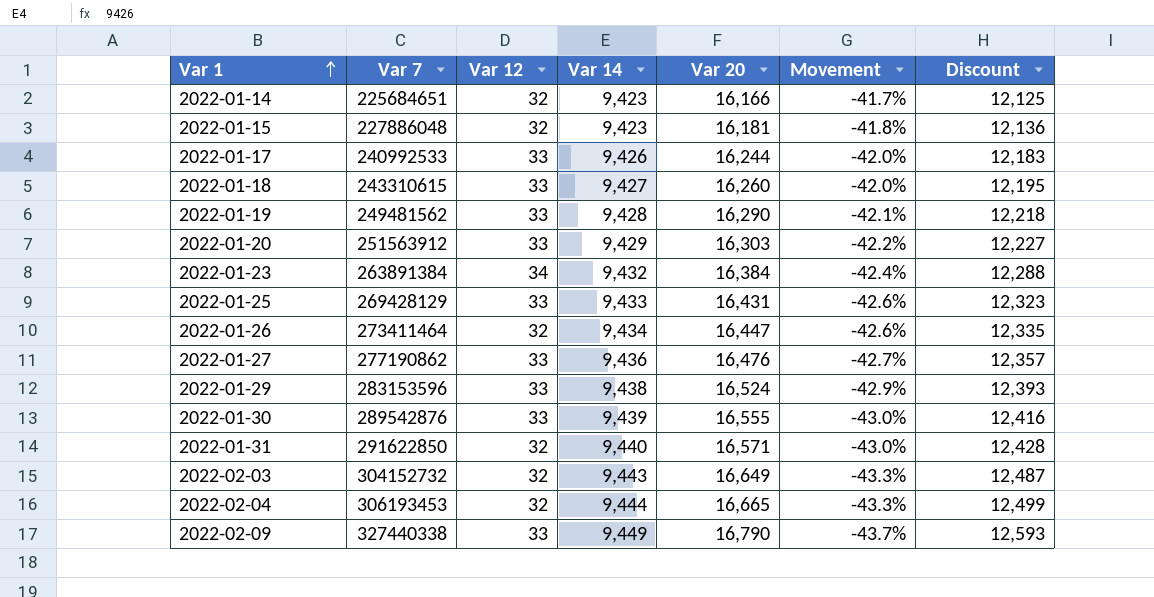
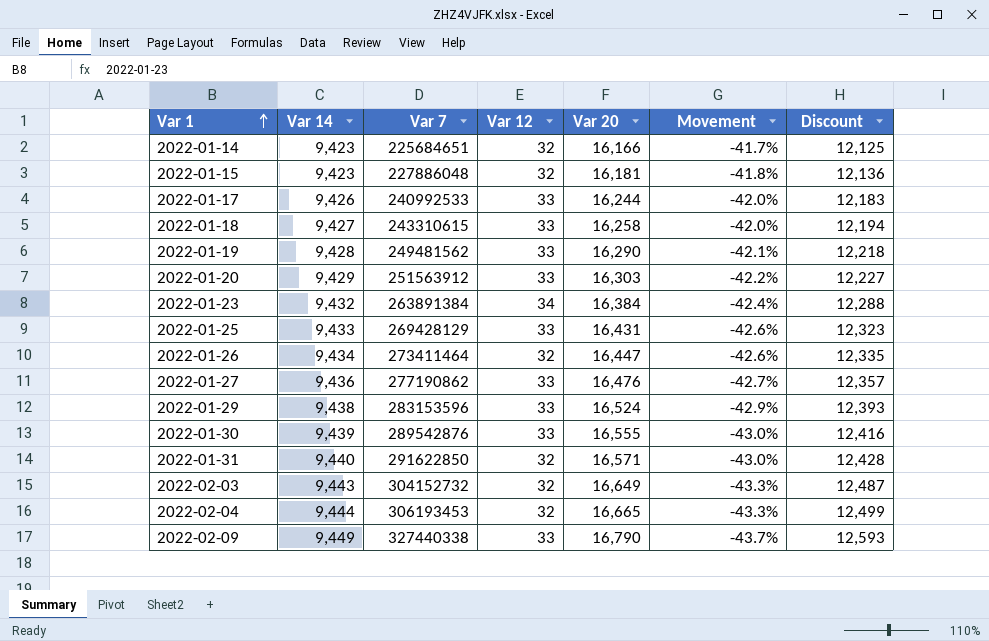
column Var 14 | position: 4 -> 2
2022-01-18 | Var 20: 16,260 -> 16,258
2022-01-18 | Discount: 12,195 -> 12,194

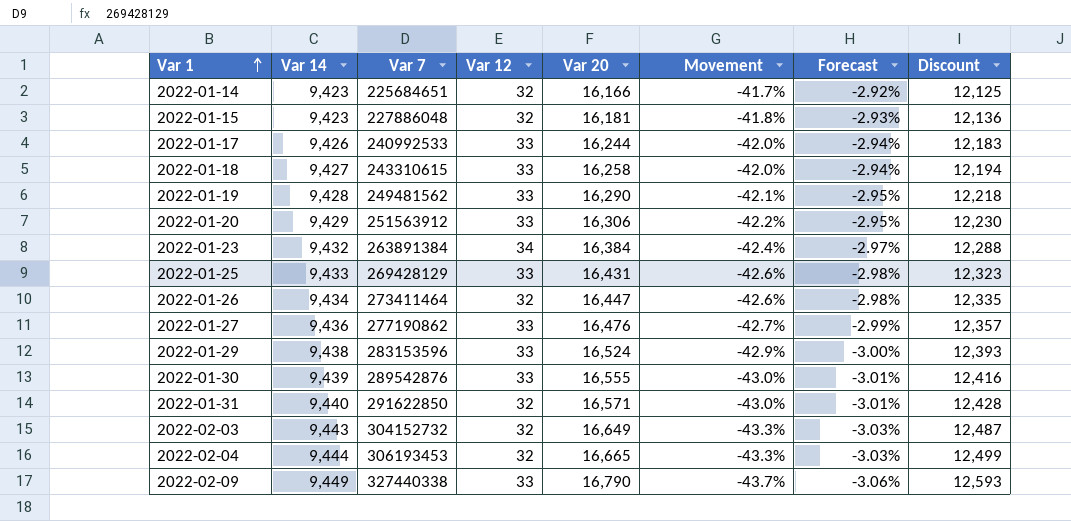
column Forecast | formula: none -> [Movement] * 0.07
2022-01-20 | Var 20: 16,303 -> 16,306
2022-01-20 | Discount: 12,227 -> 12,230

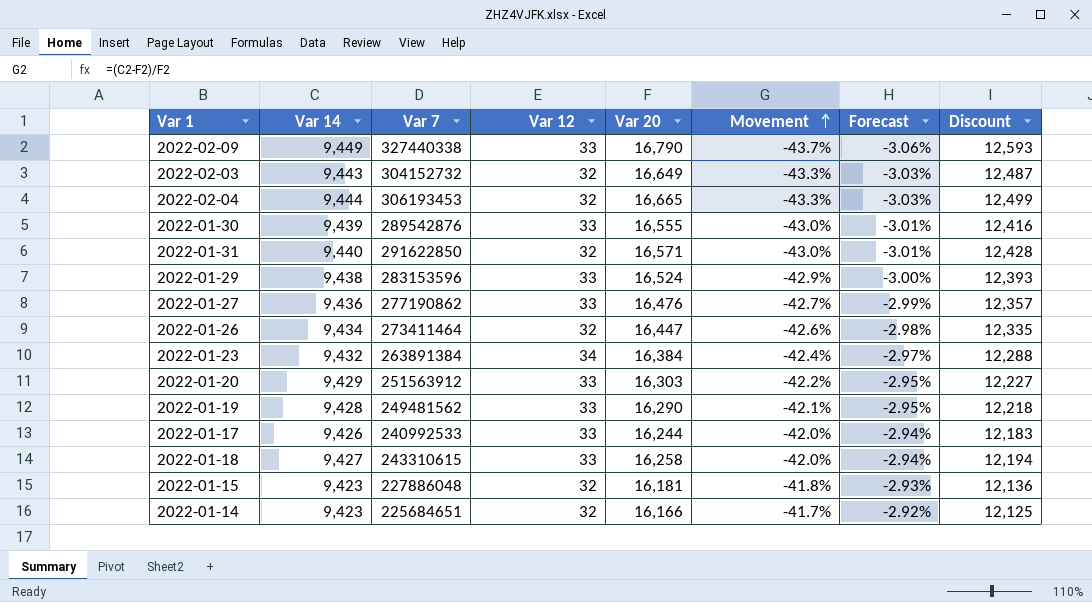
row order: Var 1 ascending -> Movement ascending
row 2022-01-25: 9,433 | 269428129 | 33 | 16,431 | -42.6% | -2.98% | 12,323 -> none
2022-01-20 | Var 20: 16,306 -> 16,303
2022-01-20 | Discount: 12,230 -> 12,227

